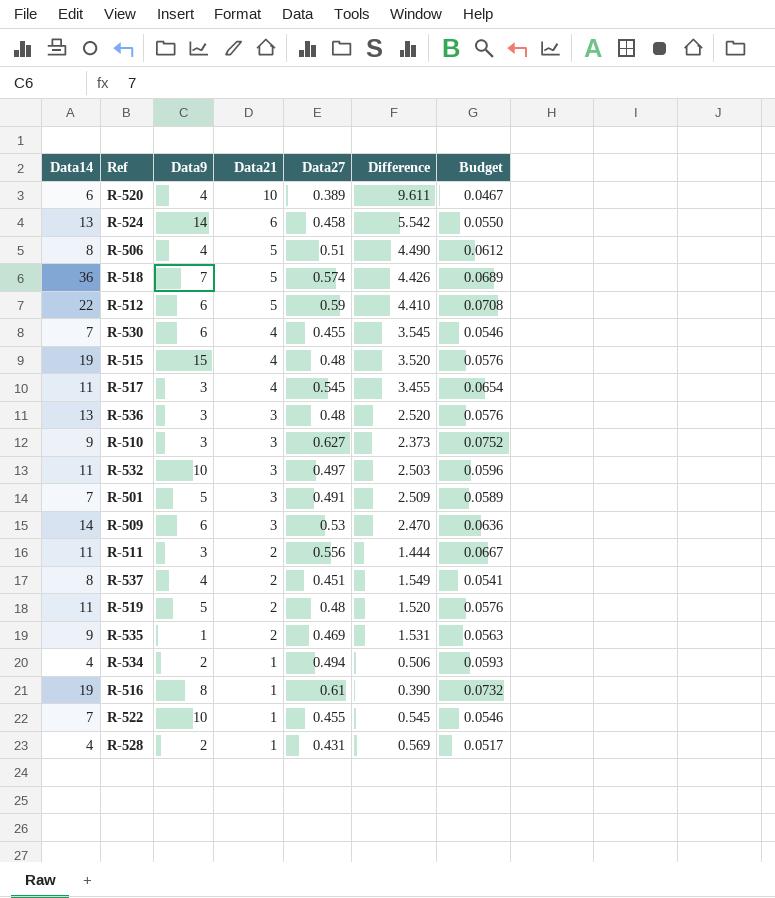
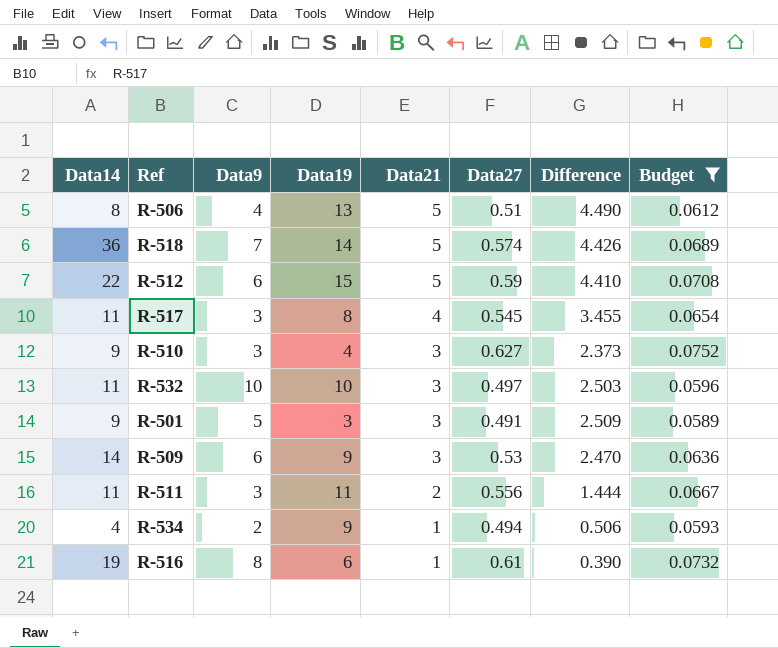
filter: none -> Budget >= 0.0589
column Data19 | position: none -> 4
R-501 | Data14: 7 -> 9

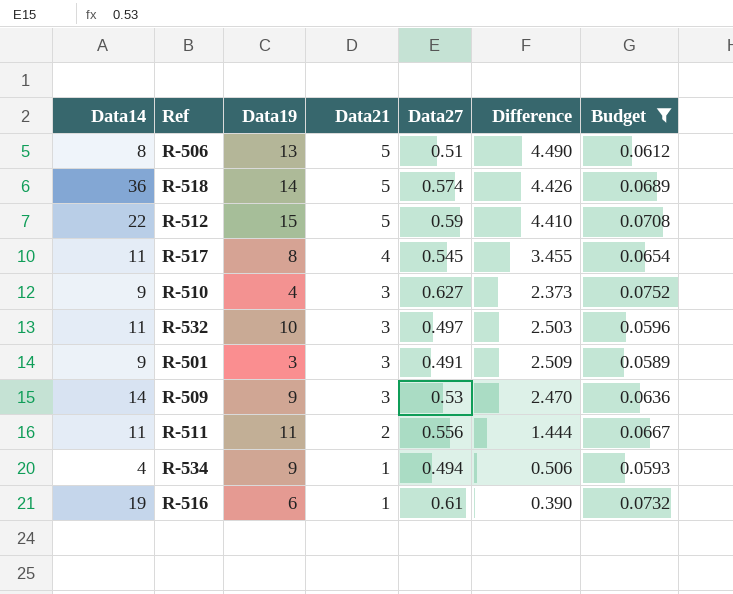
column Data9 | position: 3 -> none

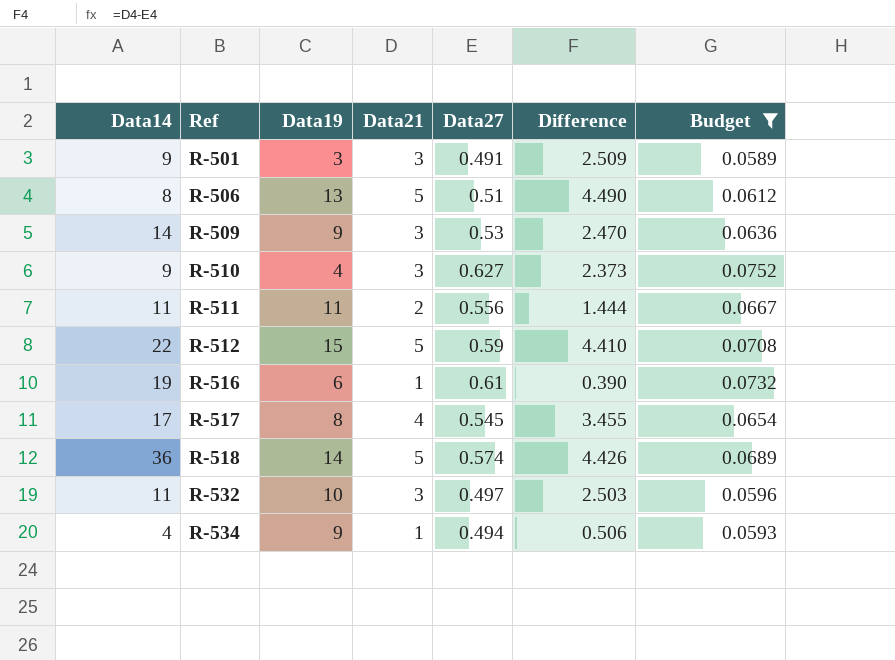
row order: Data21 descending -> Ref ascending
R-517 | Data14: 11 -> 17

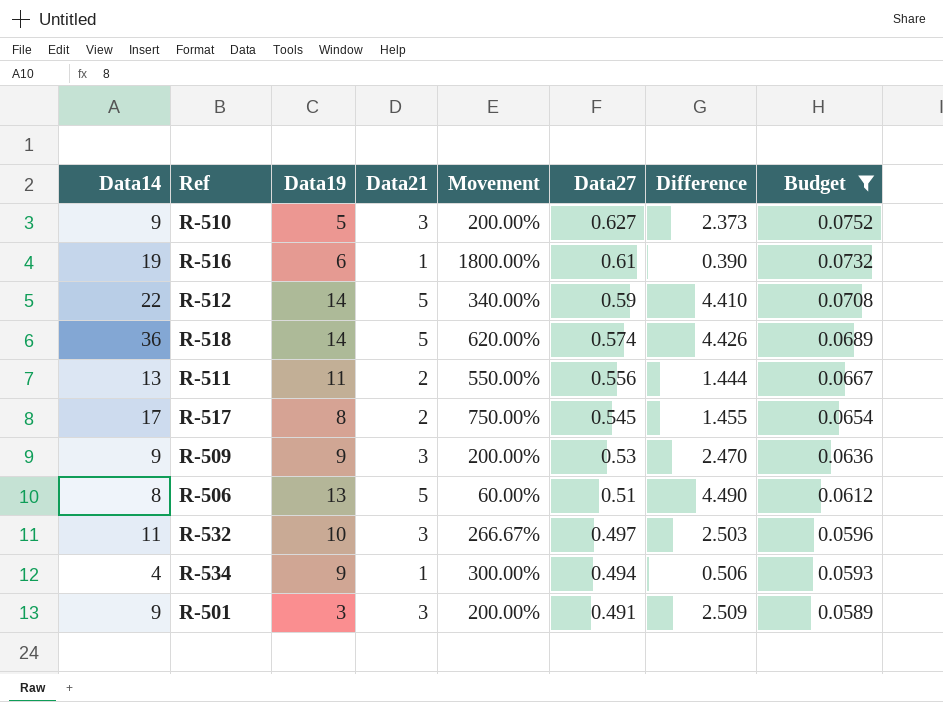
row order: Ref ascending -> Data27 descending
column Movement | formula: none -> ([Data14] - [Data21]) / [Data21]
R-510 | Data19: 4 -> 5
R-512 | Data19: 15 -> 14
R-511 | Data14: 11 -> 13
R-517 | Data21: 4 -> 2
R-517 | Difference: 3.455 -> 1.455
R-509 | Data14: 14 -> 9

